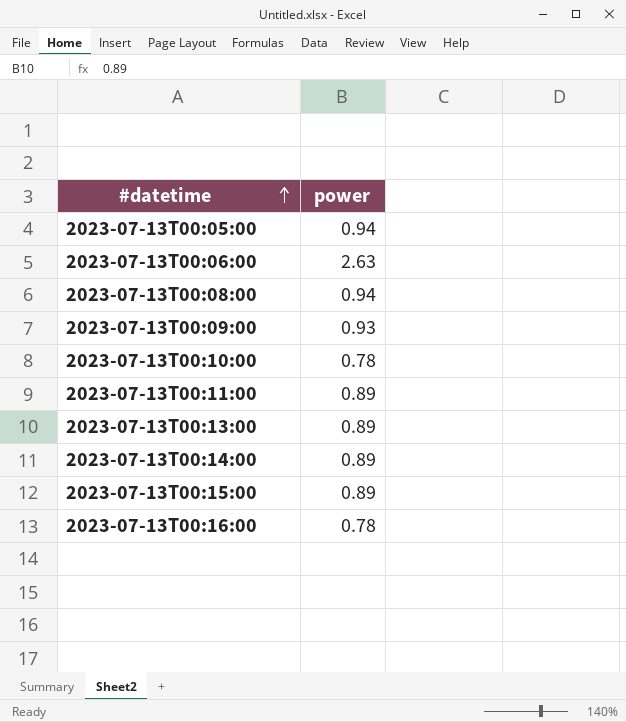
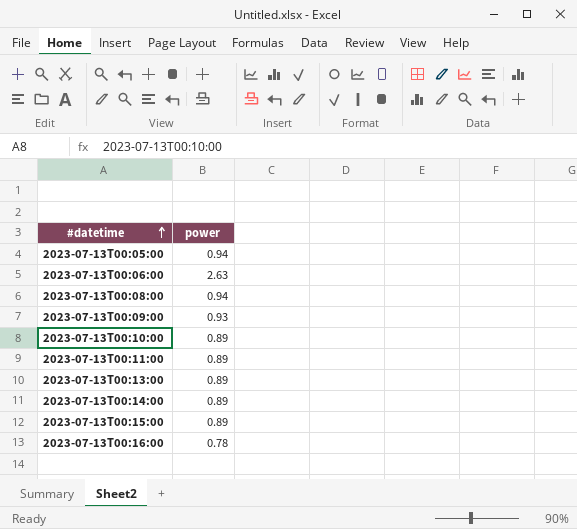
2023-07-13T00:10:00 | power: 0.78 -> 0.89

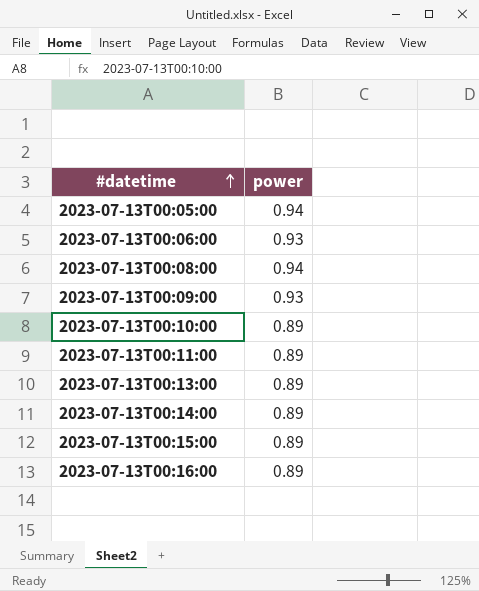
2023-07-13T00:06:00 | power: 2.63 -> 0.93
2023-07-13T00:16:00 | power: 0.78 -> 0.89

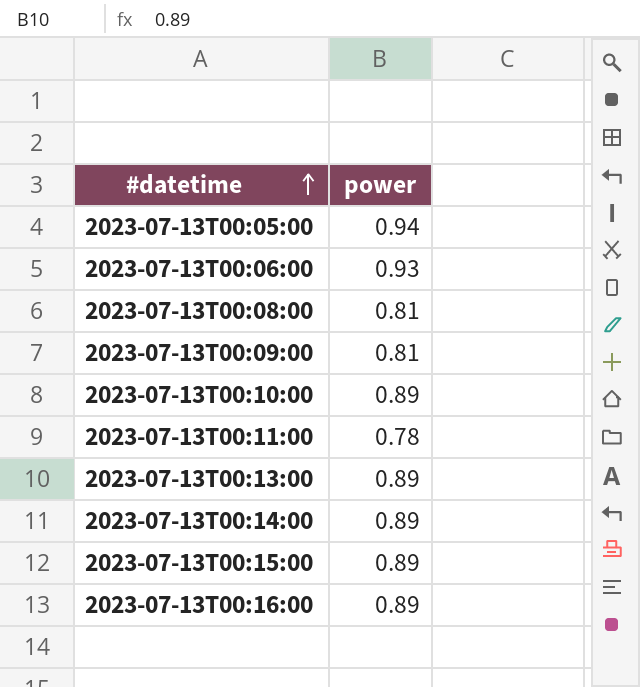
2023-07-13T00:08:00 | power: 0.94 -> 0.81
2023-07-13T00:09:00 | power: 0.93 -> 0.81
2023-07-13T00:11:00 | power: 0.89 -> 0.78

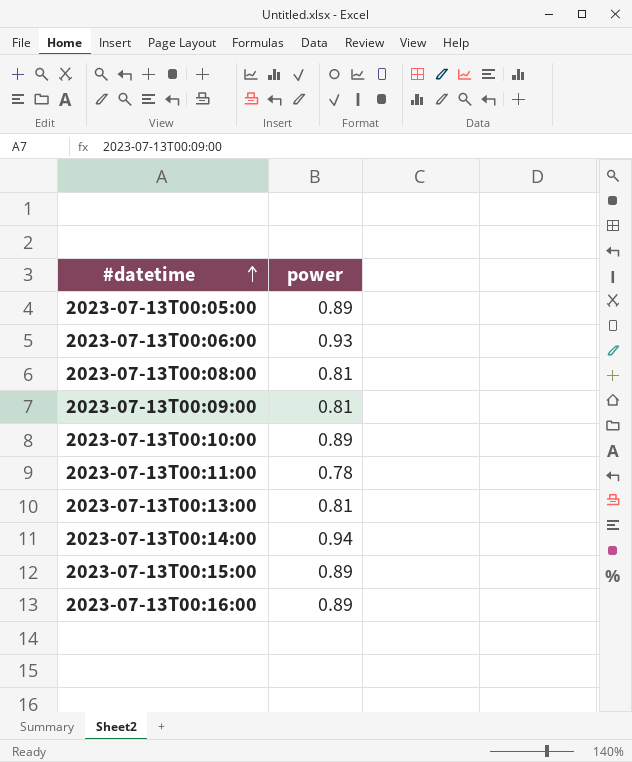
2023-07-13T00:05:00 | power: 0.94 -> 0.89
2023-07-13T00:13:00 | power: 0.89 -> 0.81
2023-07-13T00:14:00 | power: 0.89 -> 0.94

